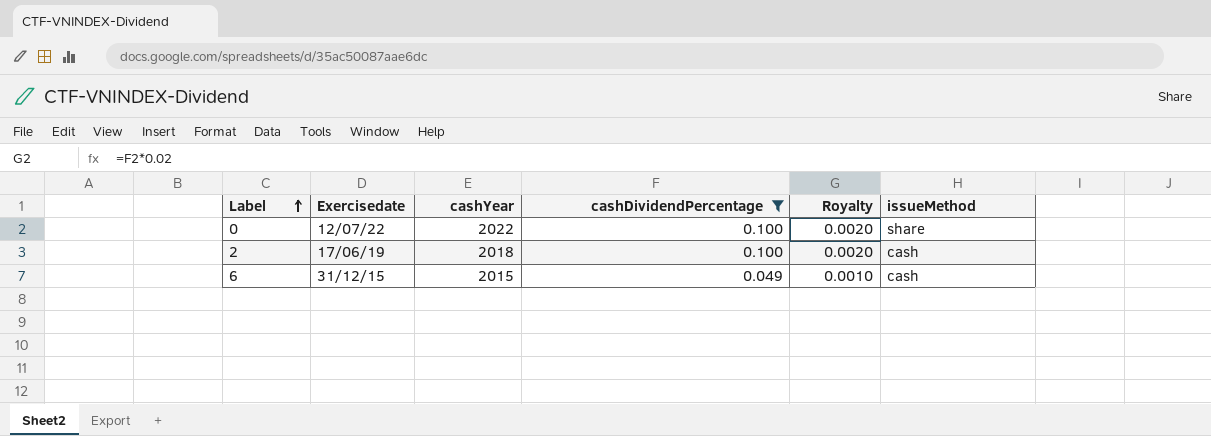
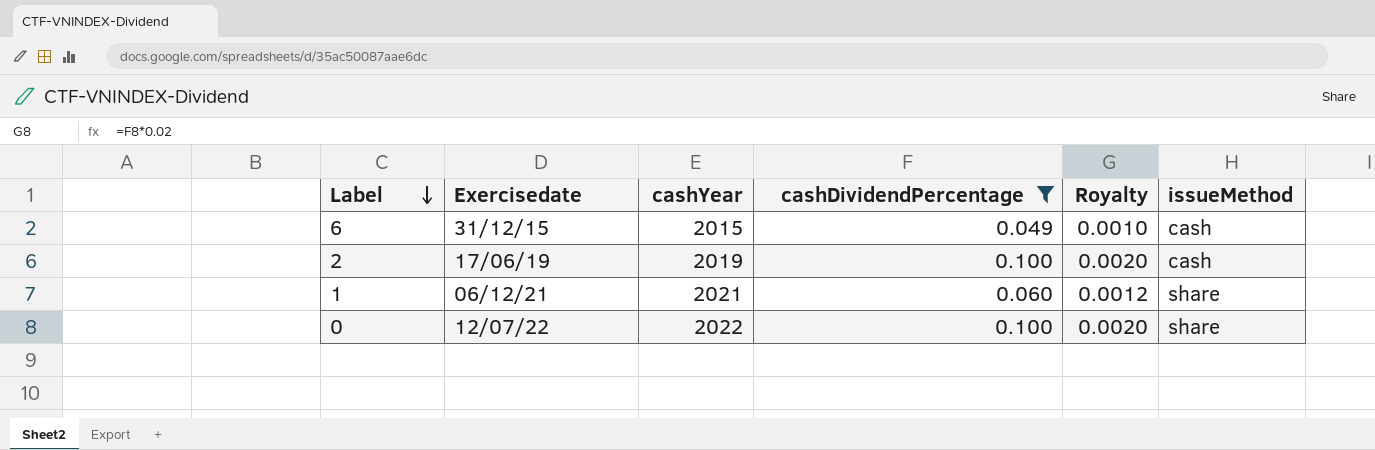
row order: Label ascending -> Label descending
2 | cashYear: 2018 -> 2019
row 1: none -> 06/12/21 | 2021 | 0.060 | 0.0012 | share

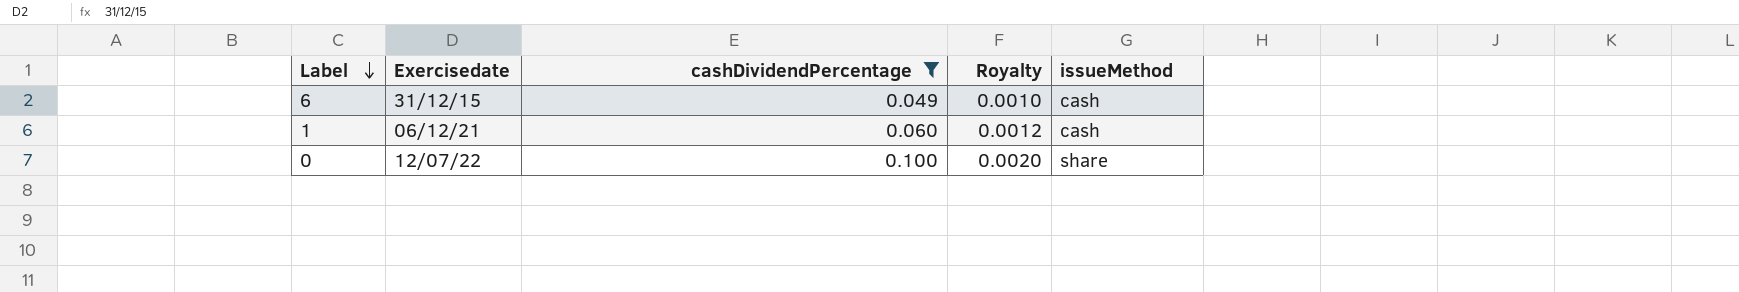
column cashYear | position: 3 -> none
row 2: 17/06/19 | 2019 | 0.100 | 0.0020 | cash -> none
1 | issueMethod: share -> cash

